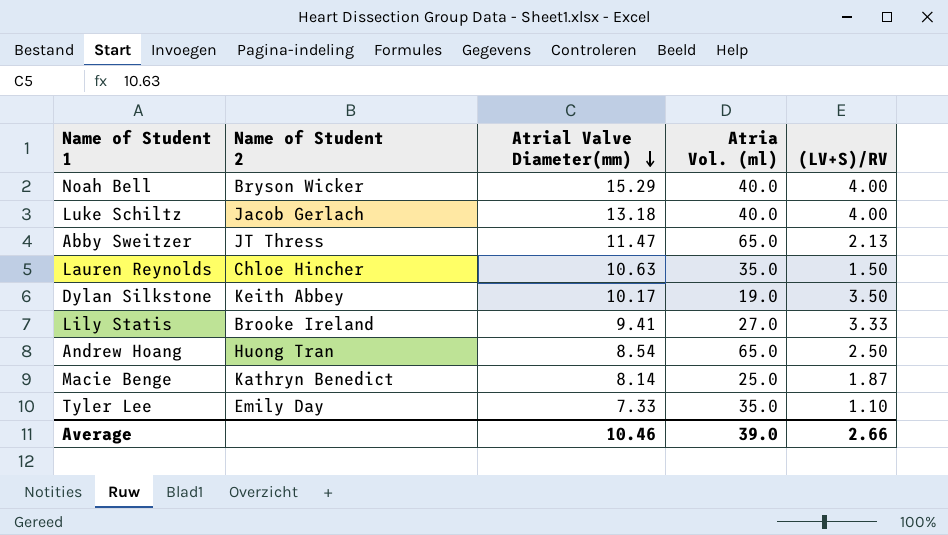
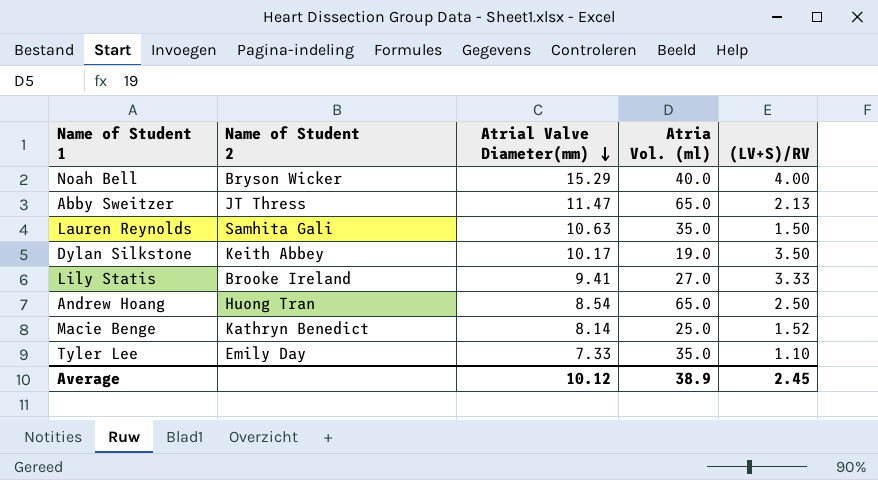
row Luke Schiltz: Jacob Gerlach | 13.18 | 40.0 | 4.00 -> none
Lauren Reynolds | Name of Student 2: Chloe Hincher -> Samhita Gali
Macie Benge | (LV+S)/RV: 1.87 -> 1.52
Average | Atrial Valve Diameter(mm): 10.46 -> 10.12
Average | Atria Vol. (ml): 39.0 -> 38.9
Average | (LV+S)/RV: 2.66 -> 2.45

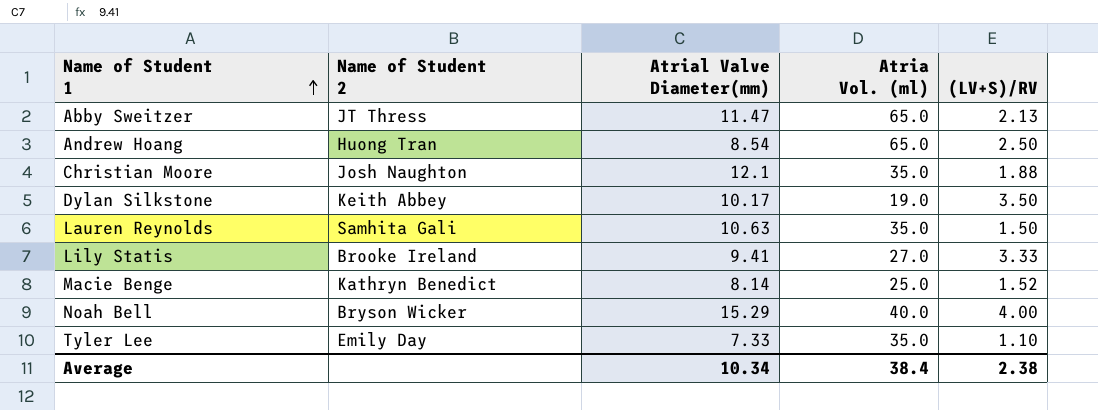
row order: Atrial Valve Diameter(mm) descending -> Name of Student 1 ascending
row Christian Moore: none -> Josh Naughton | 12.1 | 35.0 | 1.88
Average | Atrial Valve Diameter(mm): 10.12 -> 10.34
Average | Atria Vol. (ml): 38.9 -> 38.4
Average | (LV+S)/RV: 2.45 -> 2.38

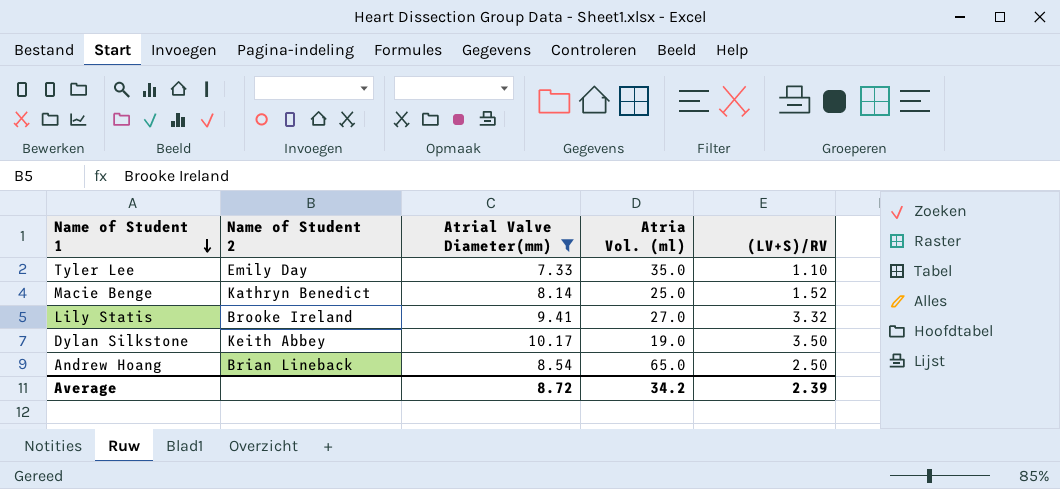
filter: none -> Atrial Valve Diameter(mm) <= 10.17
row order: Name of Student 1 ascending -> Name of Student 1 descending
Lily Statis | (LV+S)/RV: 3.33 -> 3.32
Andrew Hoang | Name of Student 2: Huong Tran -> Brian Lineback
Average | Atrial Valve Diameter(mm): 10.34 -> 8.72
Average | Atria Vol. (ml): 38.4 -> 34.2
Average | (LV+S)/RV: 2.38 -> 2.39

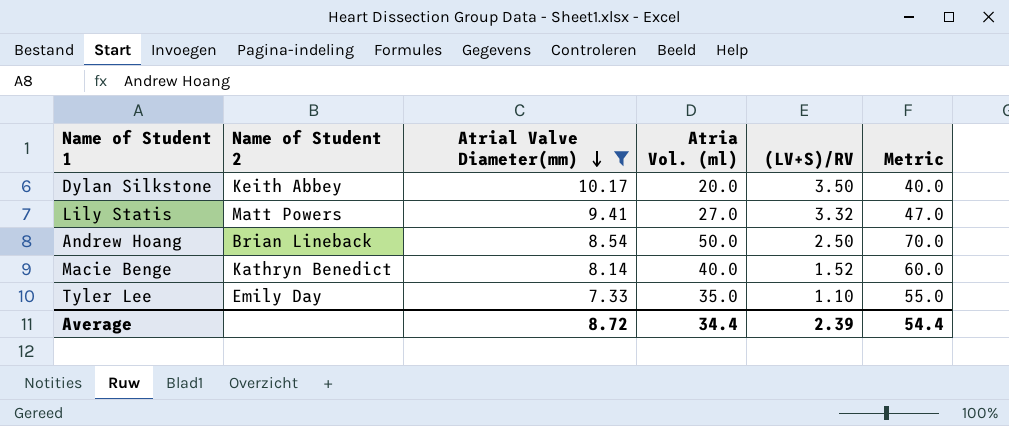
row order: Name of Student 1 descending -> Atrial Valve Diameter(mm) descending
column Metric | formula: none -> [Atria Vol. (ml)] + 20
Dylan Silkstone | Atria Vol. (ml): 19.0 -> 20.0
Lily Statis | Name of Student 2: Brooke Ireland -> Matt Powers
Andrew Hoang | Atria Vol. (ml): 65.0 -> 50.0
Macie Benge | Atria Vol. (ml): 25.0 -> 40.0
Average | Atria Vol. (ml): 34.2 -> 34.4

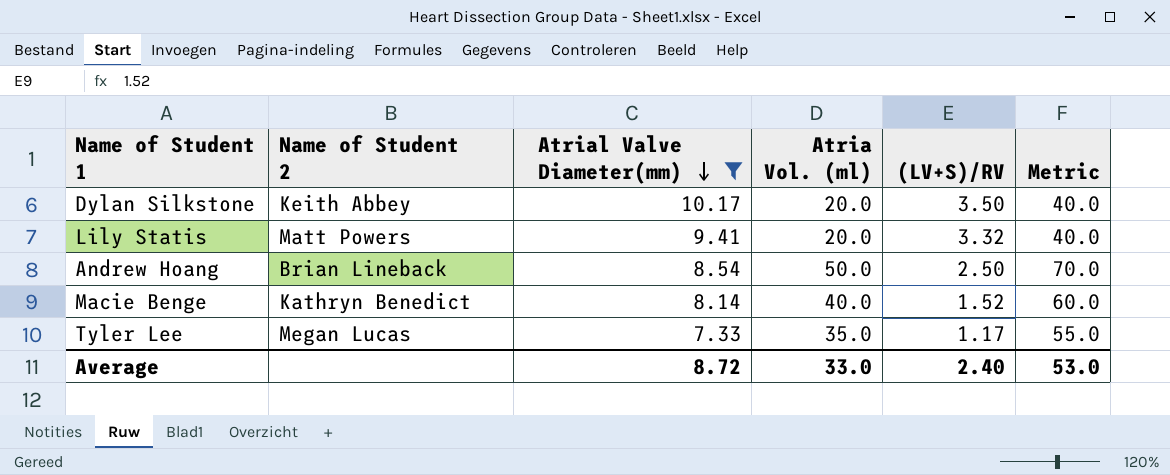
Lily Statis | Atria Vol. (ml): 27.0 -> 20.0
Lily Statis | Metric: 47.0 -> 40.0
Tyler Lee | Name of Student 2: Emily Day -> Megan Lucas
Tyler Lee | (LV+S)/RV: 1.10 -> 1.17
Average | Atria Vol. (ml): 34.4 -> 33.0
Average | (LV+S)/RV: 2.39 -> 2.40
Average | Metric: 54.4 -> 53.0

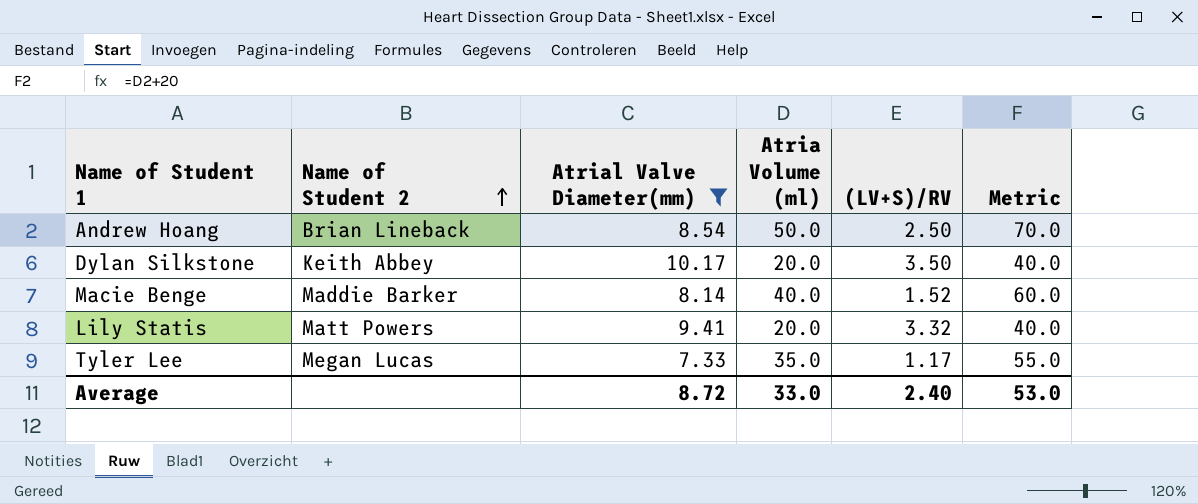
row order: Atrial Valve Diameter(mm) descending -> Name of Student 2 ascending
column name: Atria Vol. (ml) -> Atria Volume (ml)
Macie Benge | Name of Student 2: Kathryn Benedict -> Maddie Barker

